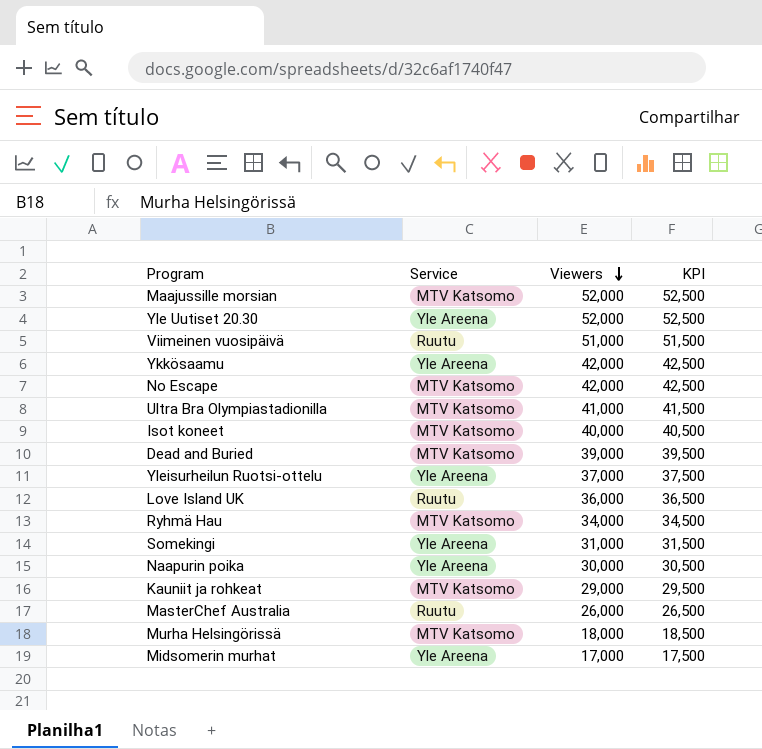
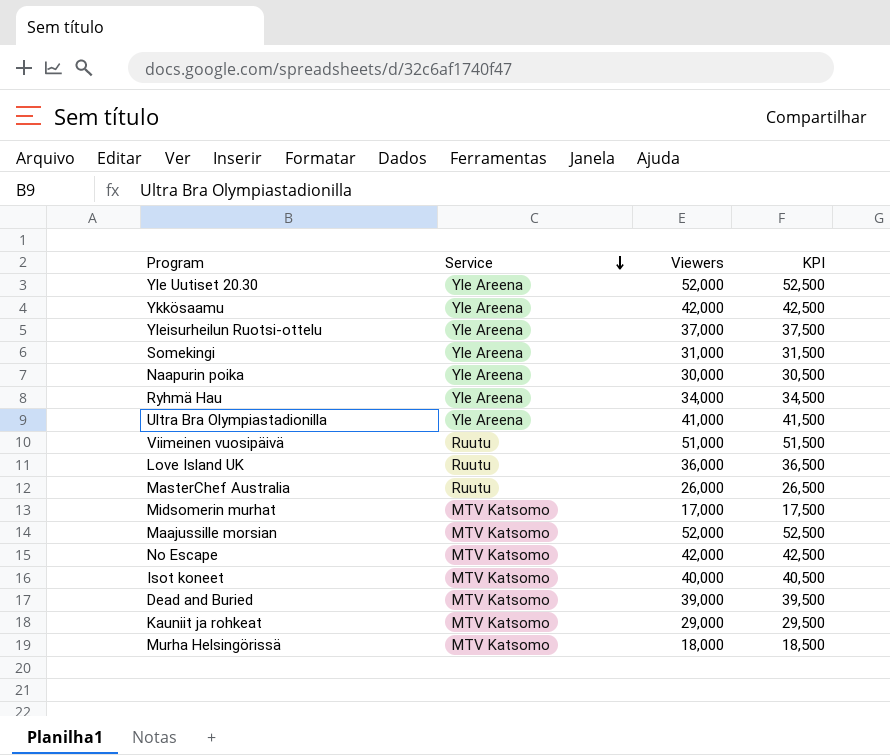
row order: Viewers descending -> Service descending
Ryhmä Hau | Service: MTV Katsomo -> Yle Areena
Ultra Bra Olympiastadionilla | Service: MTV Katsomo -> Yle Areena
Midsomerin murhat | Service: Yle Areena -> MTV Katsomo

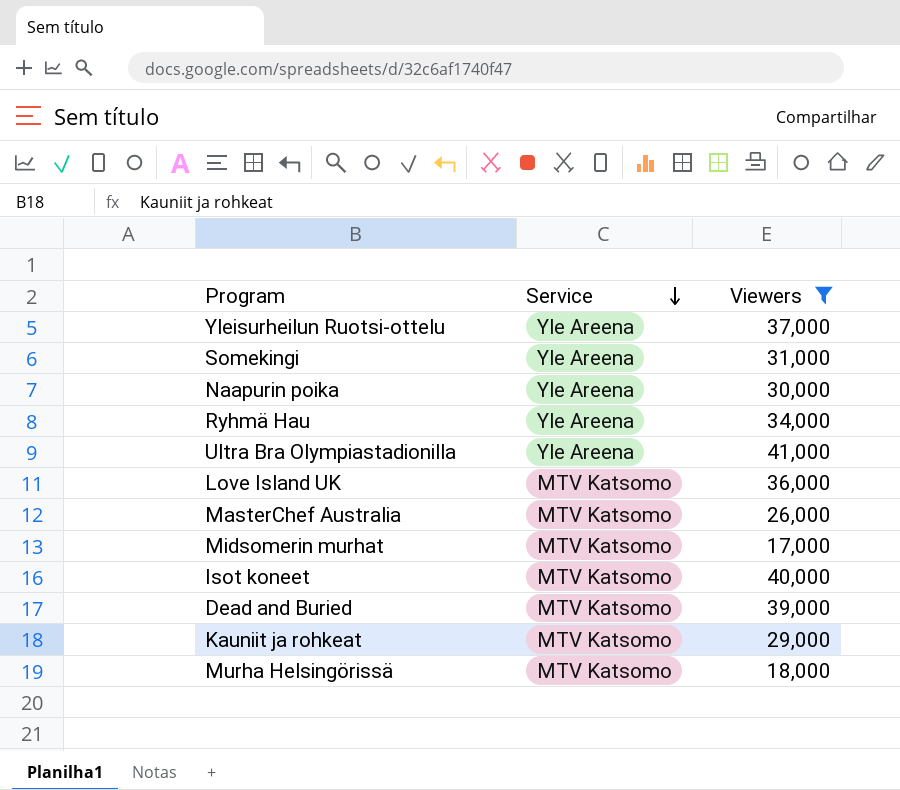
filter: none -> Viewers <= 41,000
column KPI | formula: [Viewers] + 500 -> none
Love Island UK | Service: Ruutu -> MTV Katsomo
MasterChef Australia | Service: Ruutu -> MTV Katsomo

